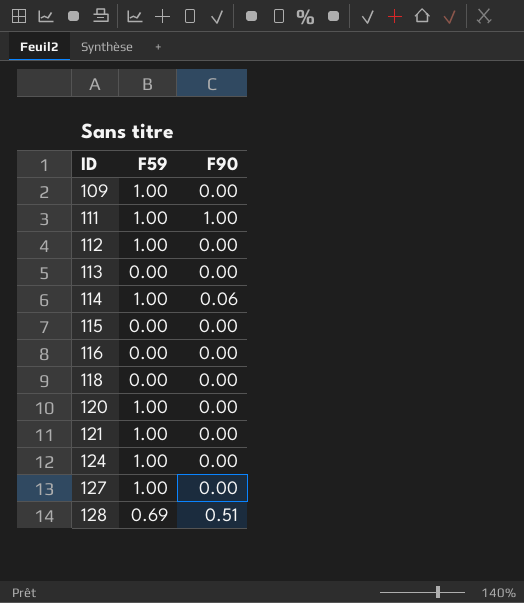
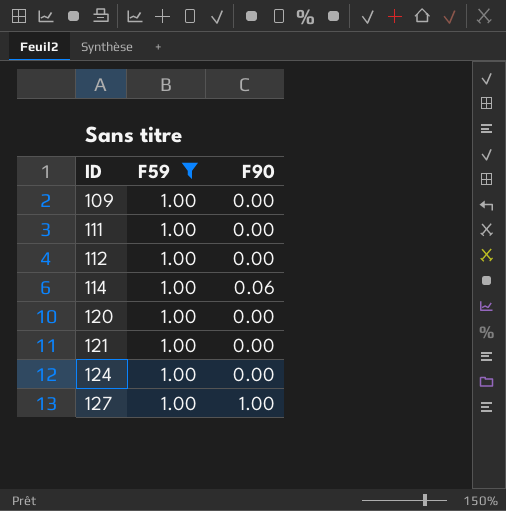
filter: none -> F59 = 1.00
111 | F90: 1.00 -> 0.00
127 | F90: 0.00 -> 1.00

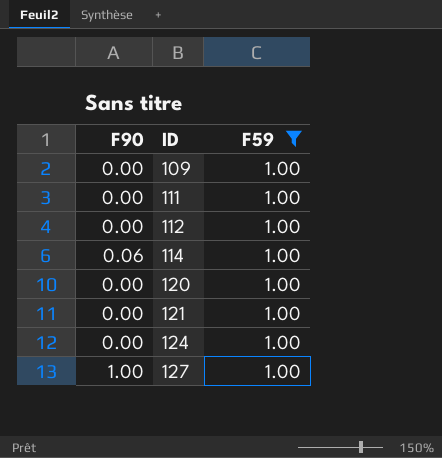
column F90 | position: 3 -> 1

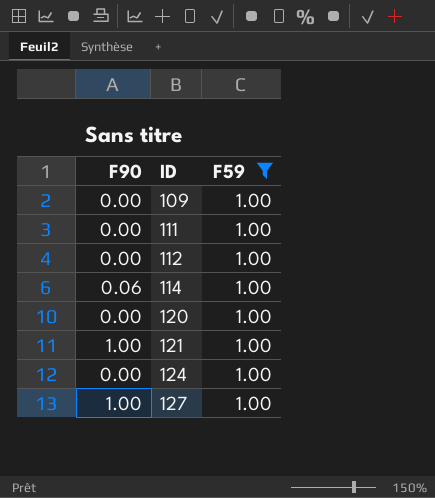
121 | F90: 0.00 -> 1.00

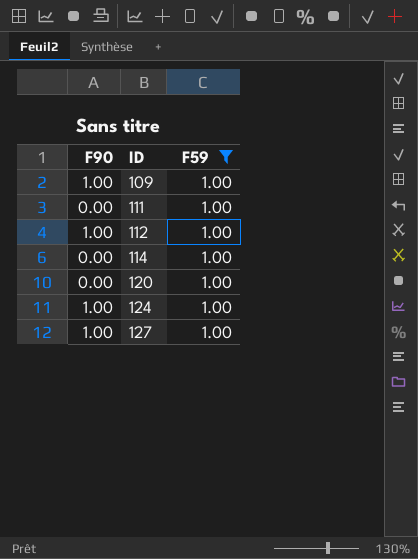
row 121: 1.00 | 1.00 -> none
109 | F90: 0.00 -> 1.00
112 | F90: 0.00 -> 1.00
114 | F90: 0.06 -> 0.00
124 | F90: 0.00 -> 1.00

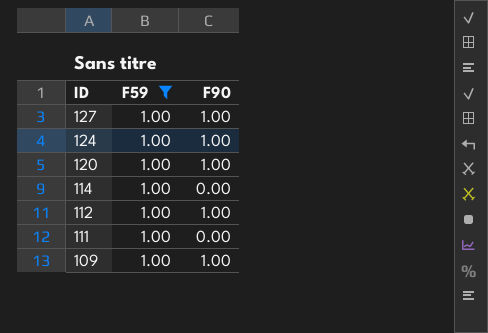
row order: ID ascending -> ID descending
column F90 | position: 1 -> 3
120 | F90: 0.00 -> 1.00

